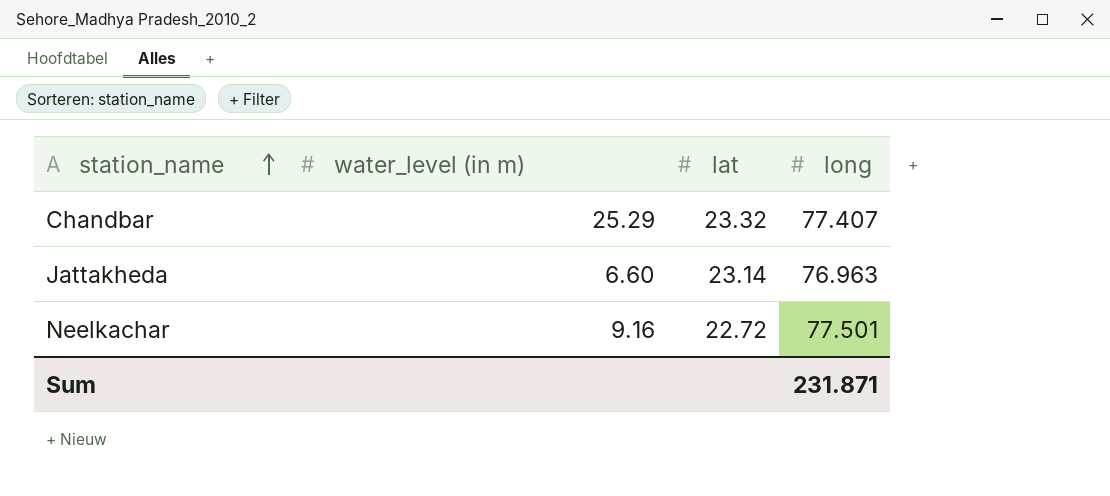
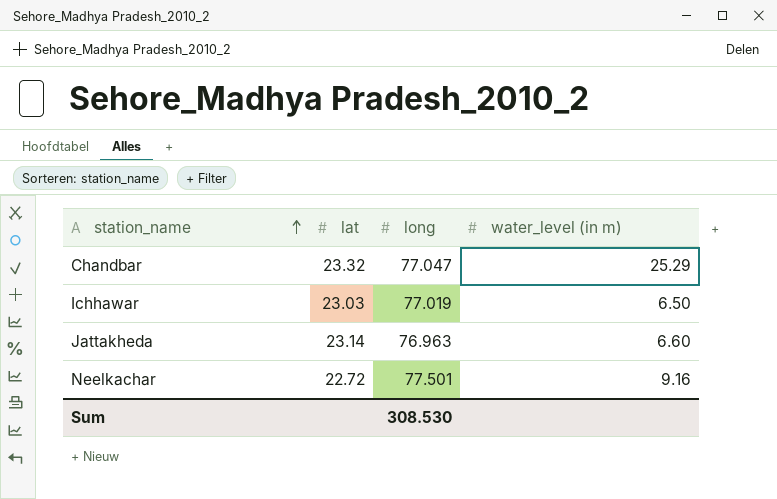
column water_level (in m) | position: 2 -> 4
Chandbar | long: 77.407 -> 77.047
row Ichhawar: none -> 23.03 | 77.019 | 6.50
Sum | long: 231.871 -> 308.530

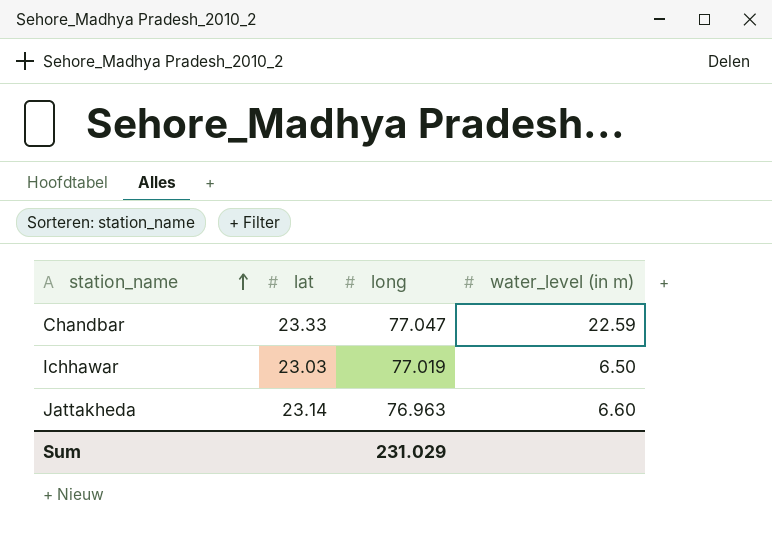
row Neelkachar: 22.72 | 77.501 | 9.16 -> none
Chandbar | lat: 23.32 -> 23.33
Chandbar | water_level (in m): 25.29 -> 22.59
Sum | long: 308.530 -> 231.029

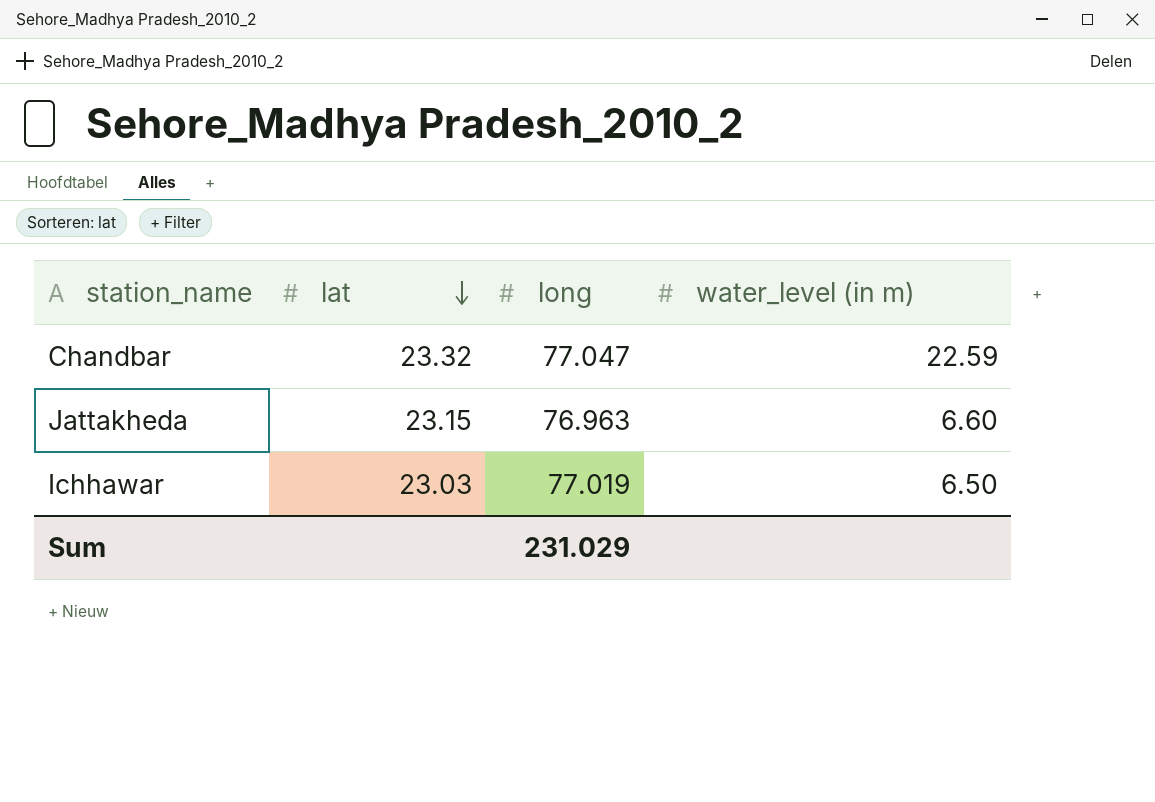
row order: station_name ascending -> lat descending
Chandbar | lat: 23.33 -> 23.32
Jattakheda | lat: 23.14 -> 23.15

